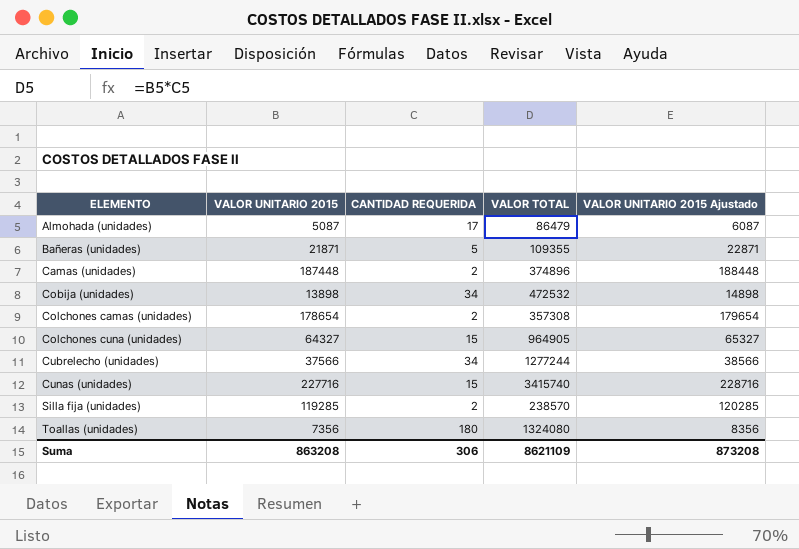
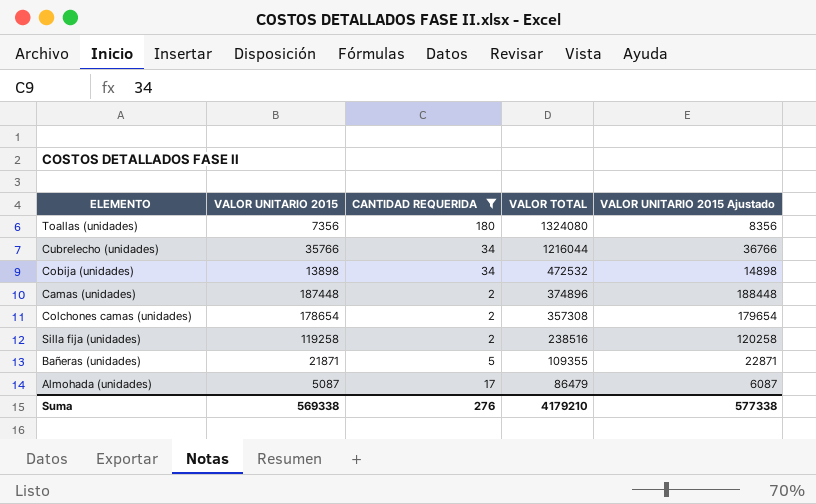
filter: none -> CANTIDAD REQUERIDA != 15
row order: ELEMENTO ascending -> VALOR TOTAL descending
Cubrelecho (unidades) | VALOR UNITARIO 2015: 37566 -> 35766
Cubrelecho (unidades) | VALOR TOTAL: 1277244 -> 1216044
Cubrelecho (unidades) | VALOR UNITARIO 2015 Ajustado: 38566 -> 36766
Silla fija (unidades) | VALOR UNITARIO 2015: 119285 -> 119258
Silla fija (unidades) | VALOR TOTAL: 238570 -> 238516
Silla fija (unidades) | VALOR UNITARIO 2015 Ajustado: 120285 -> 120258
Suma | VALOR UNITARIO 2015: 863208 -> 569338
Suma | CANTIDAD REQUERIDA: 306 -> 276
Suma | VALOR TOTAL: 8621109 -> 4179210
Suma | VALOR UNITARIO 2015 Ajustado: 873208 -> 577338

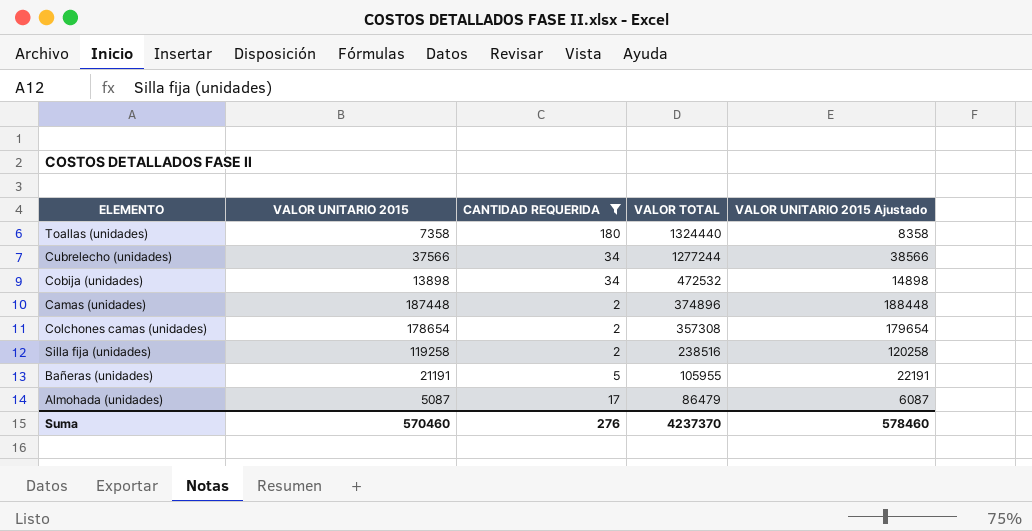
Toallas (unidades) | VALOR UNITARIO 2015: 7356 -> 7358
Toallas (unidades) | VALOR TOTAL: 1324080 -> 1324440
Toallas (unidades) | VALOR UNITARIO 2015 Ajustado: 8356 -> 8358
Cubrelecho (unidades) | VALOR UNITARIO 2015: 35766 -> 37566
Cubrelecho (unidades) | VALOR TOTAL: 1216044 -> 1277244
Cubrelecho (unidades) | VALOR UNITARIO 2015 Ajustado: 36766 -> 38566
Bañeras (unidades) | VALOR UNITARIO 2015: 21871 -> 21191
Bañeras (unidades) | VALOR TOTAL: 109355 -> 105955
Bañeras (unidades) | VALOR UNITARIO 2015 Ajustado: 22871 -> 22191
Suma | VALOR UNITARIO 2015: 569338 -> 570460
Suma | VALOR TOTAL: 4179210 -> 4237370
Suma | VALOR UNITARIO 2015 Ajustado: 577338 -> 578460

